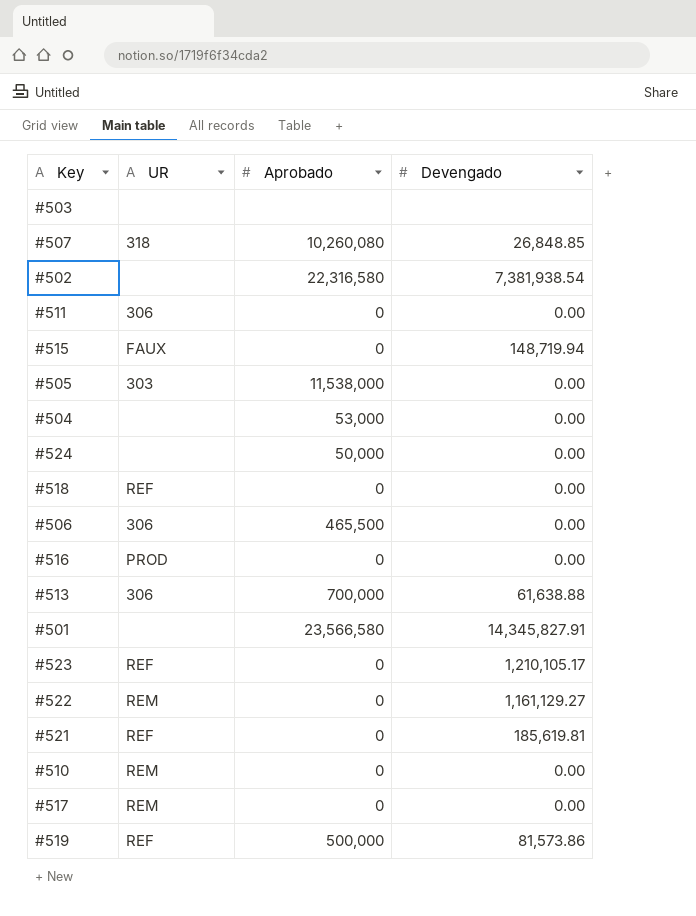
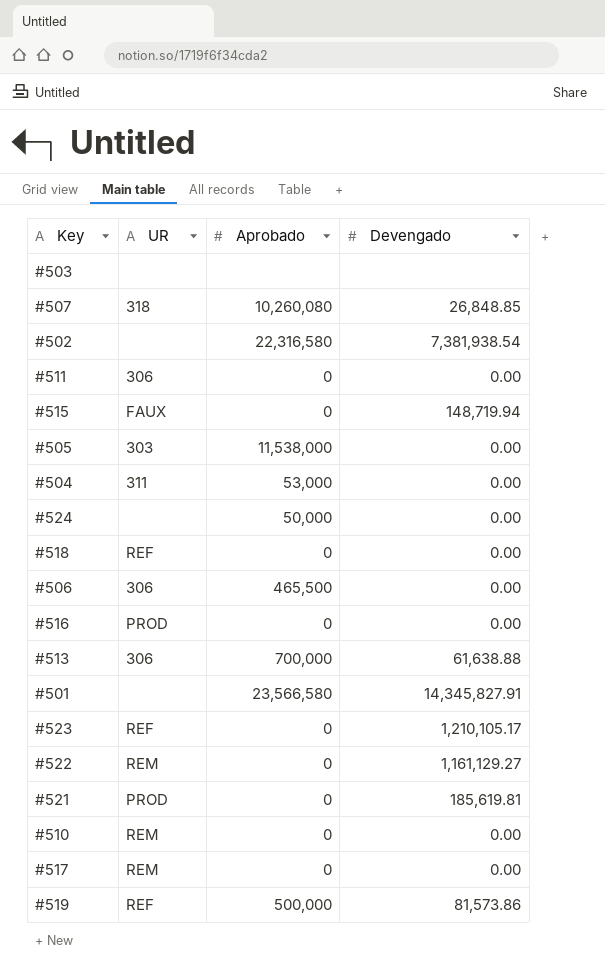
#504 | UR: none -> 311
#521 | UR: REF -> PROD

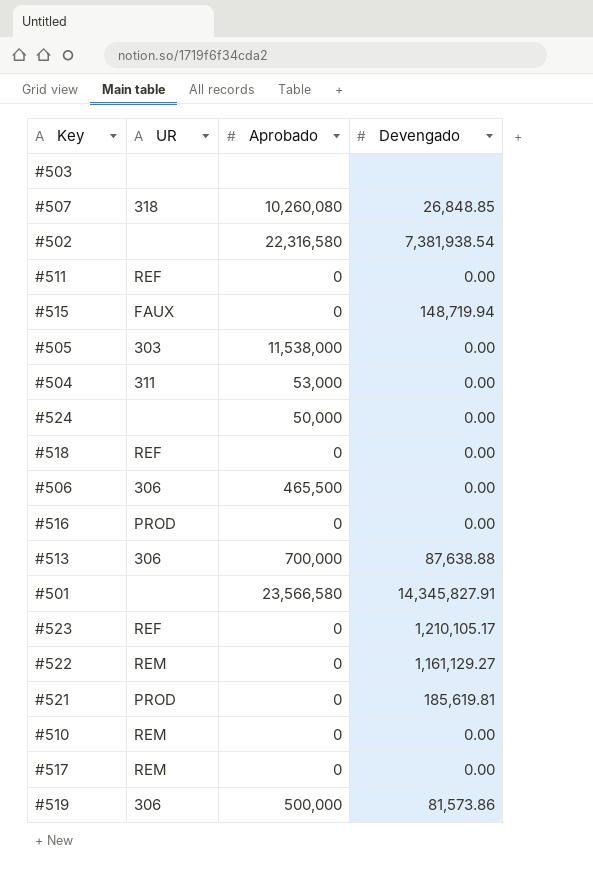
#511 | UR: 306 -> REF
#513 | Devengado: 61,638.88 -> 87,638.88
#519 | UR: REF -> 306

